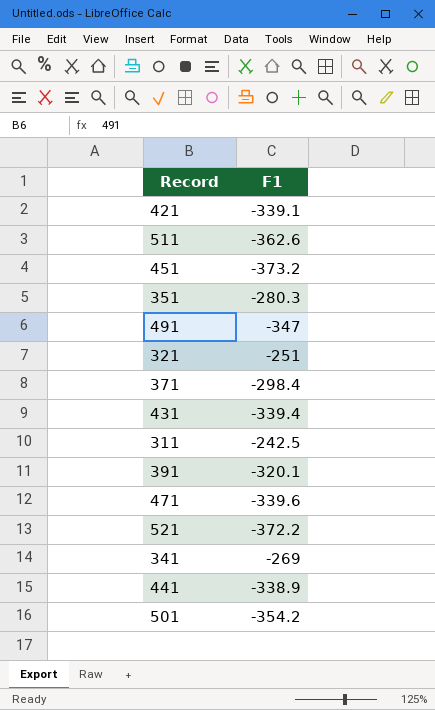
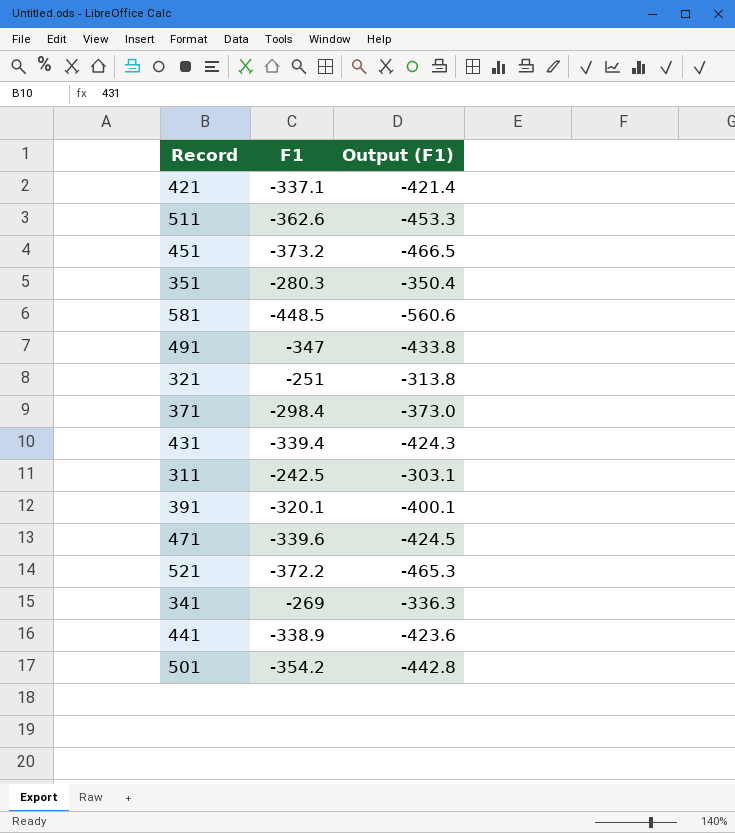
column Output (F1) | formula: none -> [F1] * 1.25
421 | F1: -339.1 -> -337.1
row 581: none -> -448.5 | -560.6

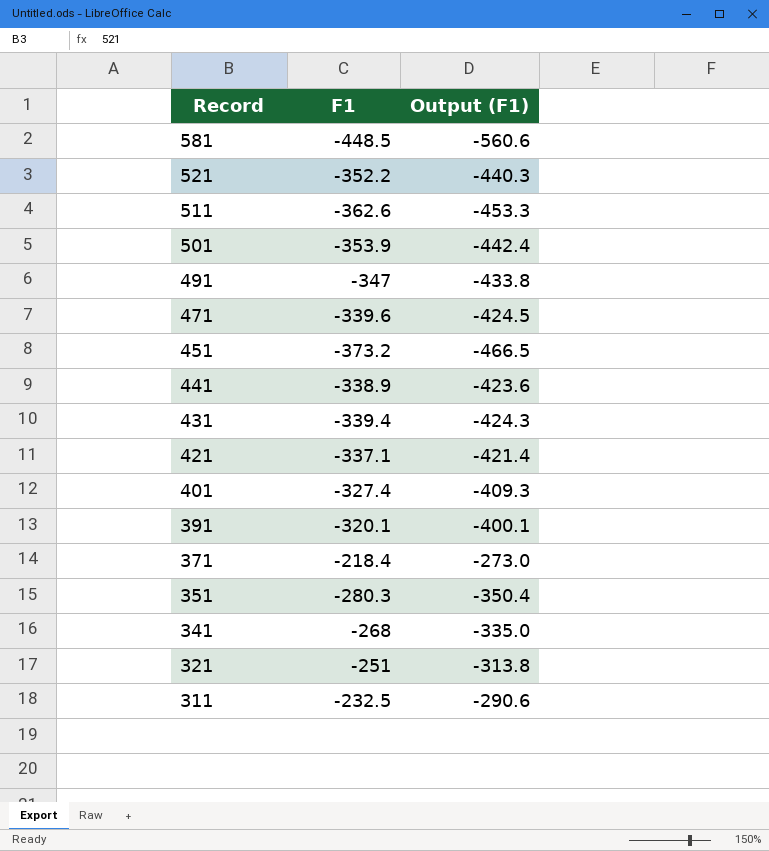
row order: none -> Record descending
521 | F1: -372.2 -> -352.2
521 | Output (F1): -465.3 -> -440.3
501 | F1: -354.2 -> -353.9
501 | Output (F1): -442.8 -> -442.4
row 401: none -> -327.4 | -409.3
371 | F1: -298.4 -> -218.4
371 | Output (F1): -373.0 -> -273.0
341 | F1: -269 -> -268
341 | Output (F1): -336.3 -> -335.0
311 | F1: -242.5 -> -232.5
311 | Output (F1): -303.1 -> -290.6

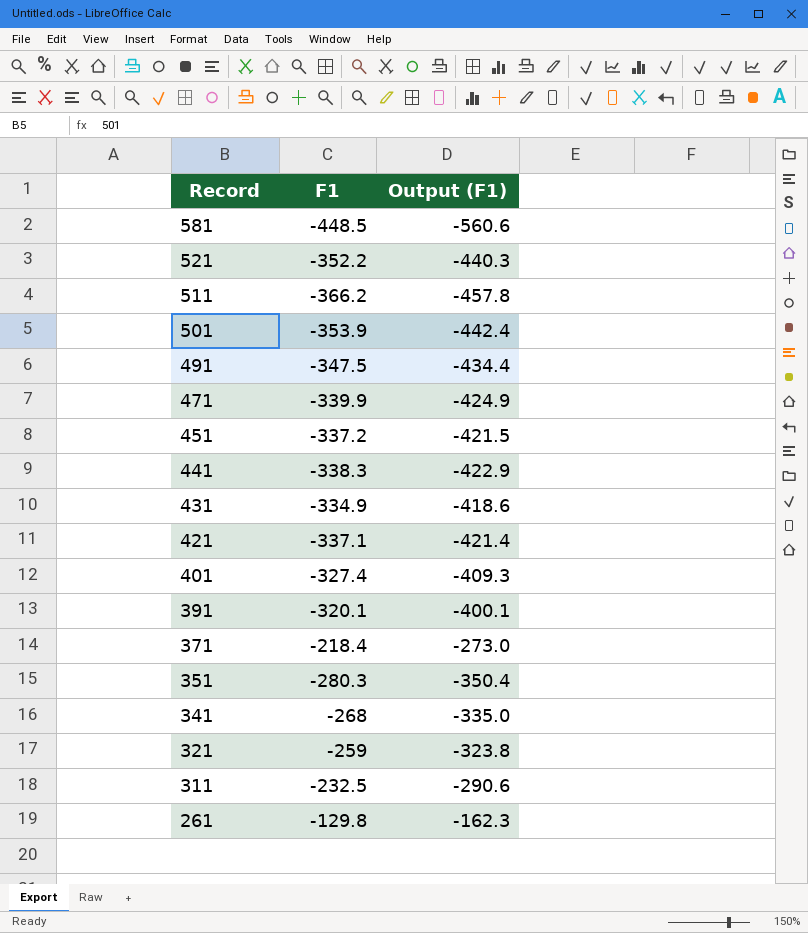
511 | F1: -362.6 -> -366.2
511 | Output (F1): -453.3 -> -457.8
491 | F1: -347 -> -347.5
491 | Output (F1): -433.8 -> -434.4
471 | F1: -339.6 -> -339.9
471 | Output (F1): -424.5 -> -424.9
451 | F1: -373.2 -> -337.2
451 | Output (F1): -466.5 -> -421.5
441 | F1: -338.9 -> -338.3
441 | Output (F1): -423.6 -> -422.9
431 | F1: -339.4 -> -334.9
431 | Output (F1): -424.3 -> -418.6
321 | F1: -251 -> -259
321 | Output (F1): -313.8 -> -323.8
row 261: none -> -129.8 | -162.3

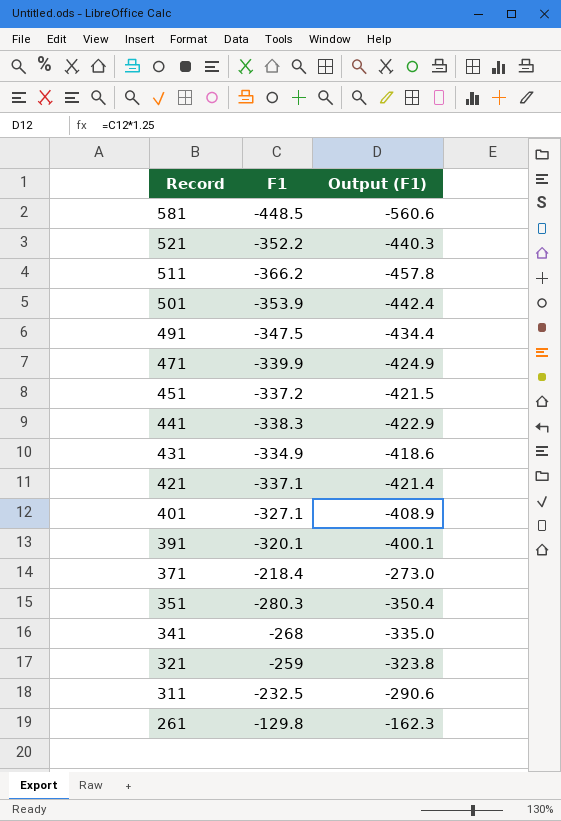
401 | F1: -327.4 -> -327.1
401 | Output (F1): -409.3 -> -408.9

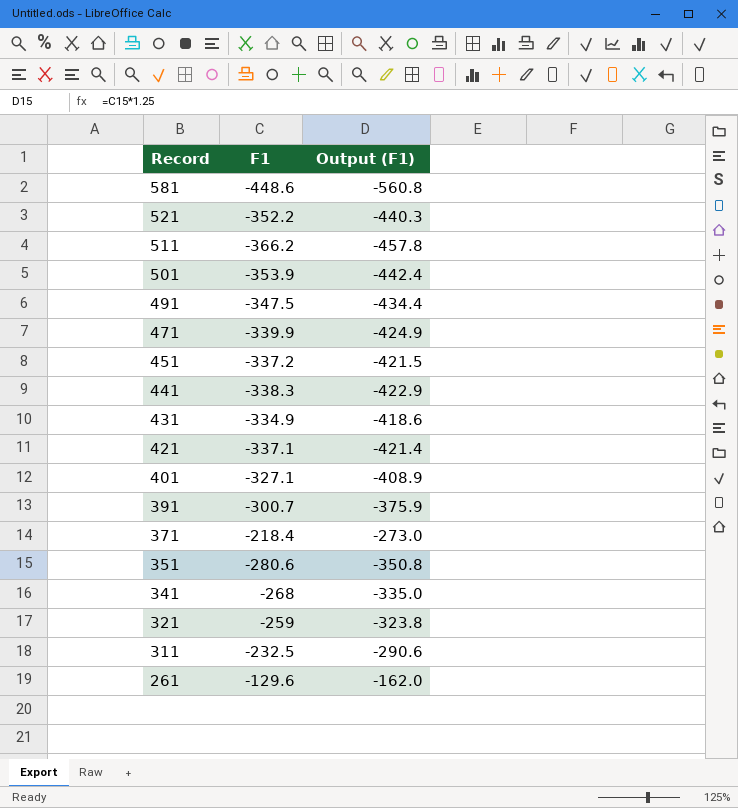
581 | F1: -448.5 -> -448.6
581 | Output (F1): -560.6 -> -560.8
391 | F1: -320.1 -> -300.7
391 | Output (F1): -400.1 -> -375.9
351 | F1: -280.3 -> -280.6
351 | Output (F1): -350.4 -> -350.8
261 | F1: -129.8 -> -129.6
261 | Output (F1): -162.3 -> -162.0

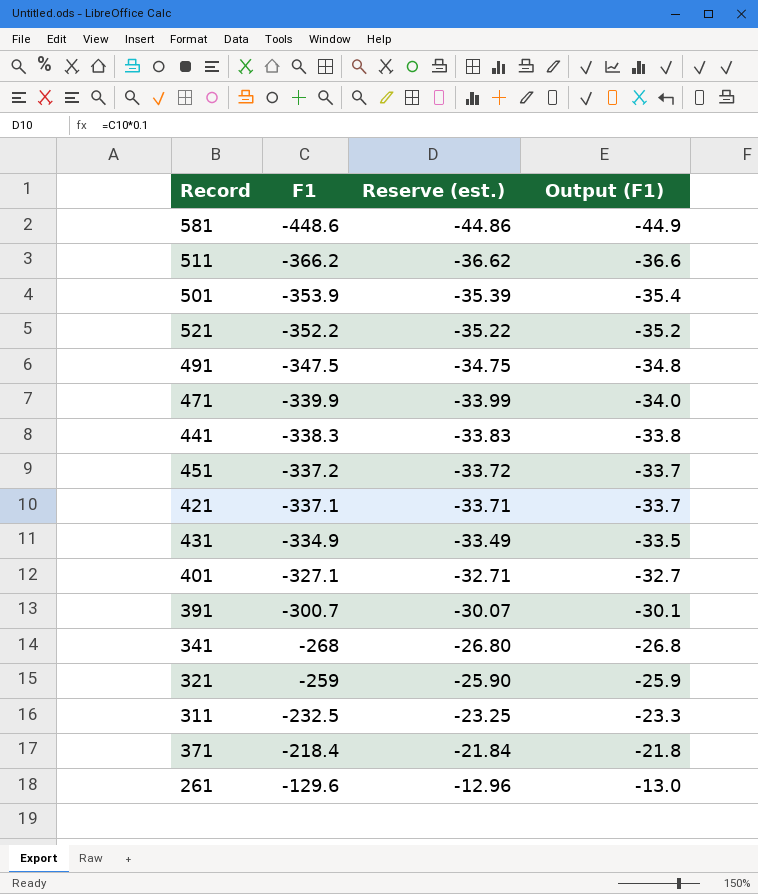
row order: Record descending -> F1 ascending
column Reserve (est.) | formula: none -> [F1] * 0.1
column Output (F1) | formula: [F1] * 1.25 -> [F1] * 0.1
row 351: -280.6 | -350.8 -> none

